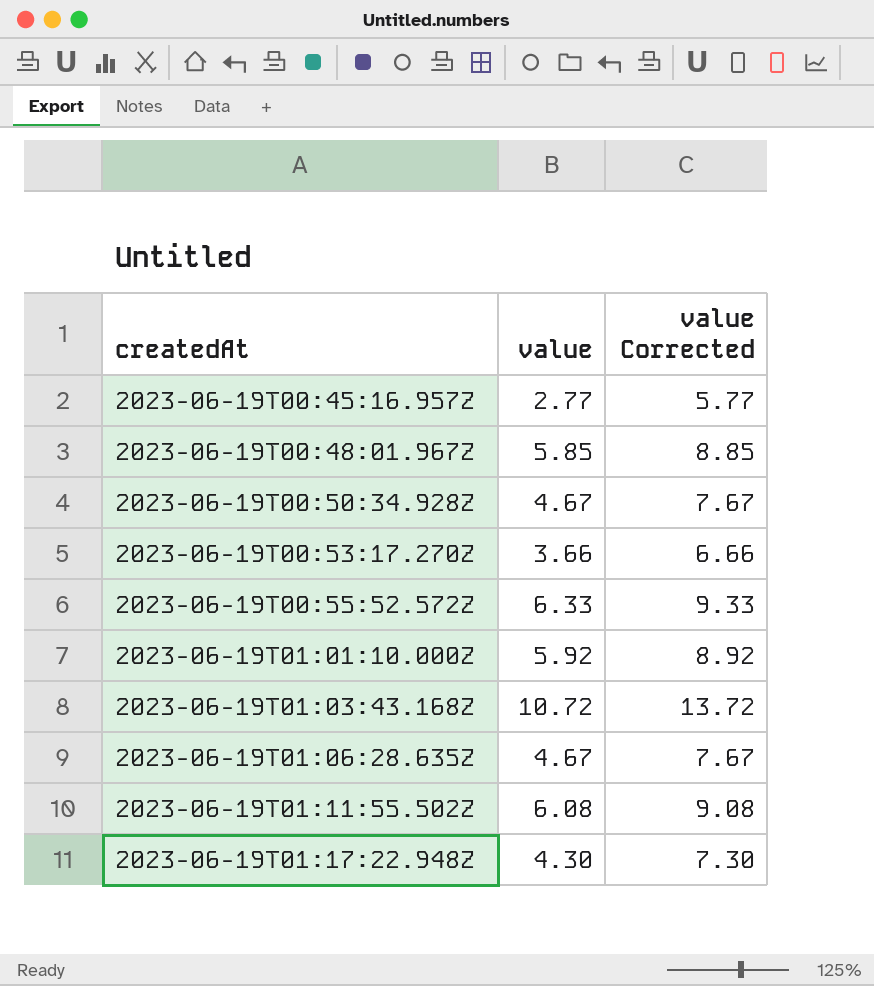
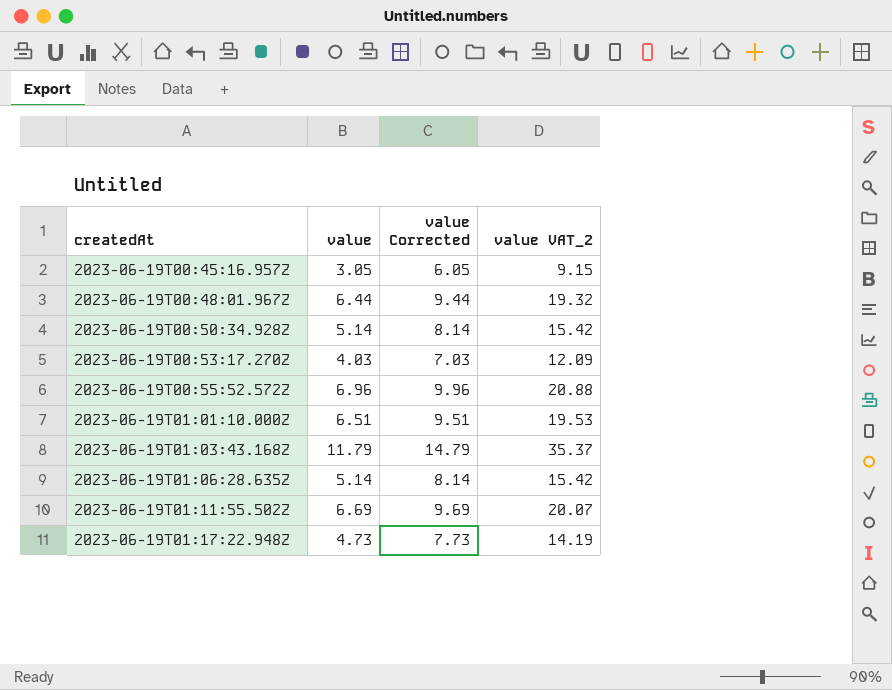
column value VAT_2 | formula: none -> [value] * 3
2023-06-19T00:45:16.957Z | value: 2.77 -> 3.05
2023-06-19T00:45:16.957Z | value Corrected: 5.77 -> 6.05
2023-06-19T00:48:01.967Z | value: 5.85 -> 6.44
2023-06-19T00:48:01.967Z | value Corrected: 8.85 -> 9.44
2023-06-19T00:50:34.928Z | value: 4.67 -> 5.14
2023-06-19T00:50:34.928Z | value Corrected: 7.67 -> 8.14
2023-06-19T00:53:17.270Z | value: 3.66 -> 4.03
2023-06-19T00:53:17.270Z | value Corrected: 6.66 -> 7.03
2023-06-19T00:55:52.572Z | value: 6.33 -> 6.96
2023-06-19T00:55:52.572Z | value Corrected: 9.33 -> 9.96
2023-06-19T01:01:10.000Z | value: 5.92 -> 6.51
2023-06-19T01:01:10.000Z | value Corrected: 8.92 -> 9.51
2023-06-19T01:03:43.168Z | value: 10.72 -> 11.79
2023-06-19T01:03:43.168Z | value Corrected: 13.72 -> 14.79
2023-06-19T01:06:28.635Z | value: 4.67 -> 5.14
2023-06-19T01:06:28.635Z | value Corrected: 7.67 -> 8.14
2023-06-19T01:11:55.502Z | value: 6.08 -> 6.69
2023-06-19T01:11:55.502Z | value Corrected: 9.08 -> 9.69
2023-06-19T01:17:22.948Z | value: 4.30 -> 4.73
2023-06-19T01:17:22.948Z | value Corrected: 7.30 -> 7.73

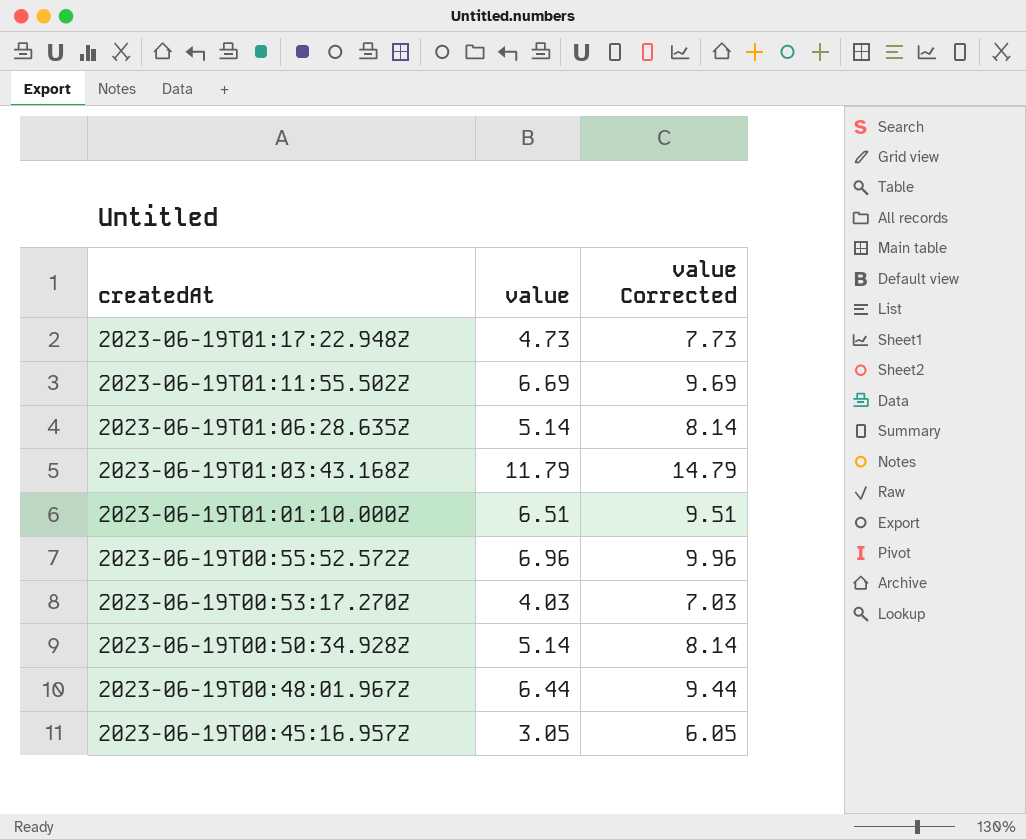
row order: createdAt ascending -> createdAt descending
column value VAT_2 | formula: [value] * 3 -> none

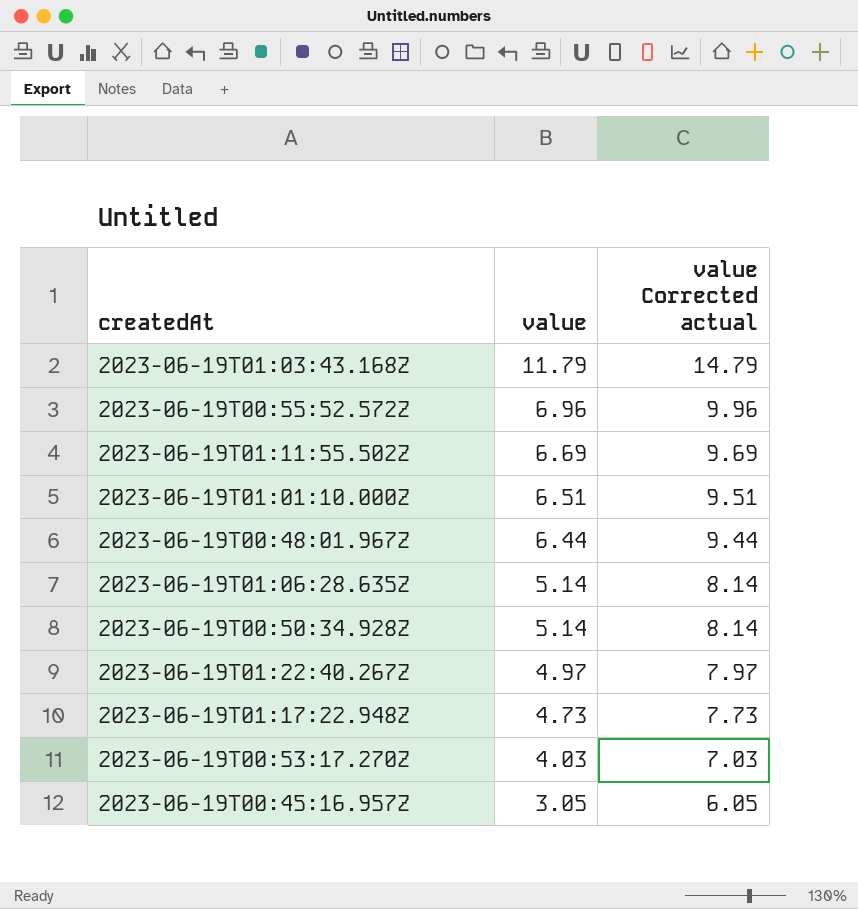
row order: createdAt descending -> value descending
column name: value Corrected -> value Corrected actual
row 2023-06-19T01:22:40.267Z: none -> 4.97 | 7.97

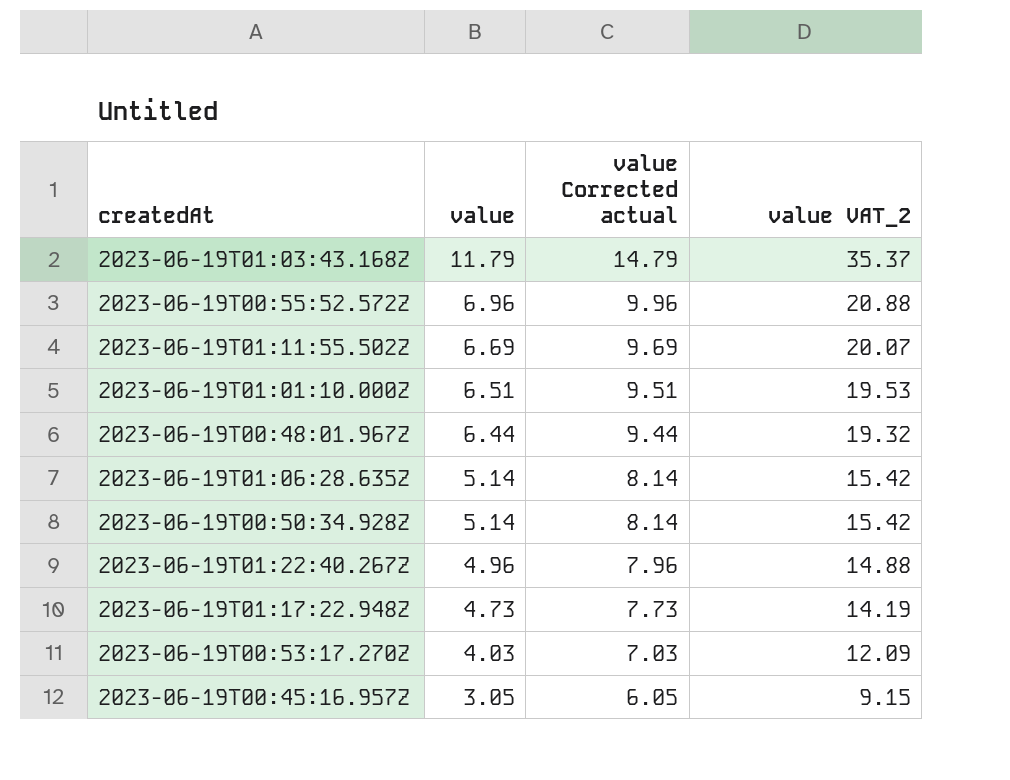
column value VAT_2 | formula: none -> [value] * 3
2023-06-19T01:22:40.267Z | value: 4.97 -> 4.96
2023-06-19T01:22:40.267Z | value Corrected actual: 7.97 -> 7.96

